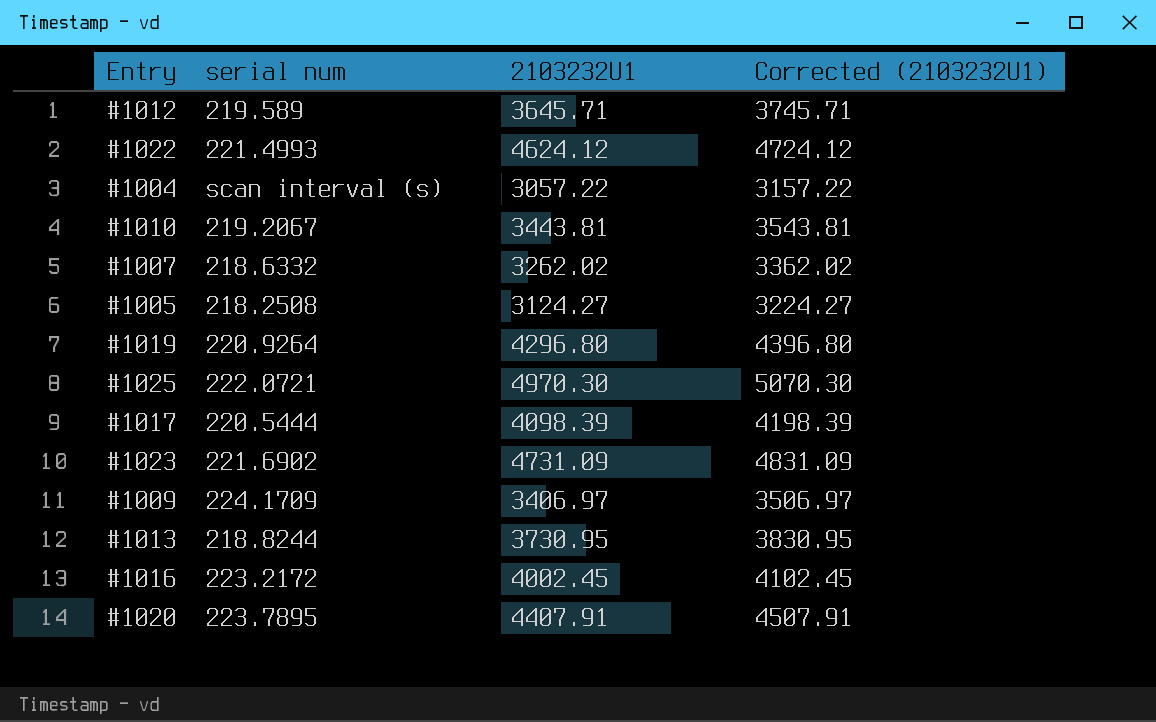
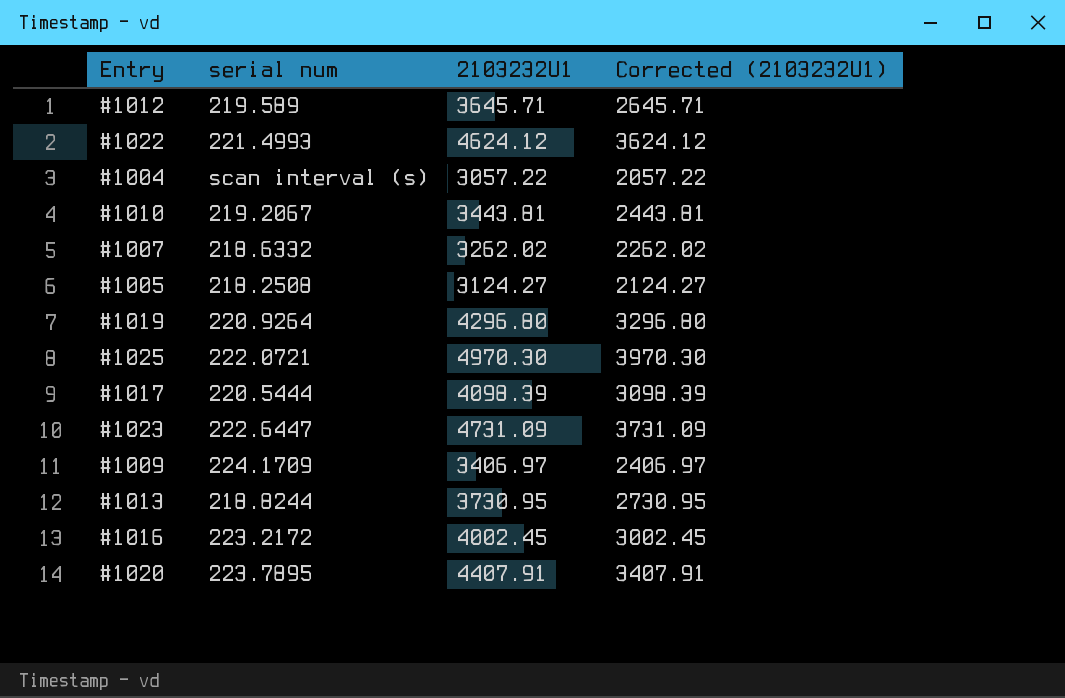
column Corrected (2103232U1) | formula: [2103232U1] + 100 -> [2103232U1] - 1000
#1023 | serial num: 221.6902 -> 222.6447

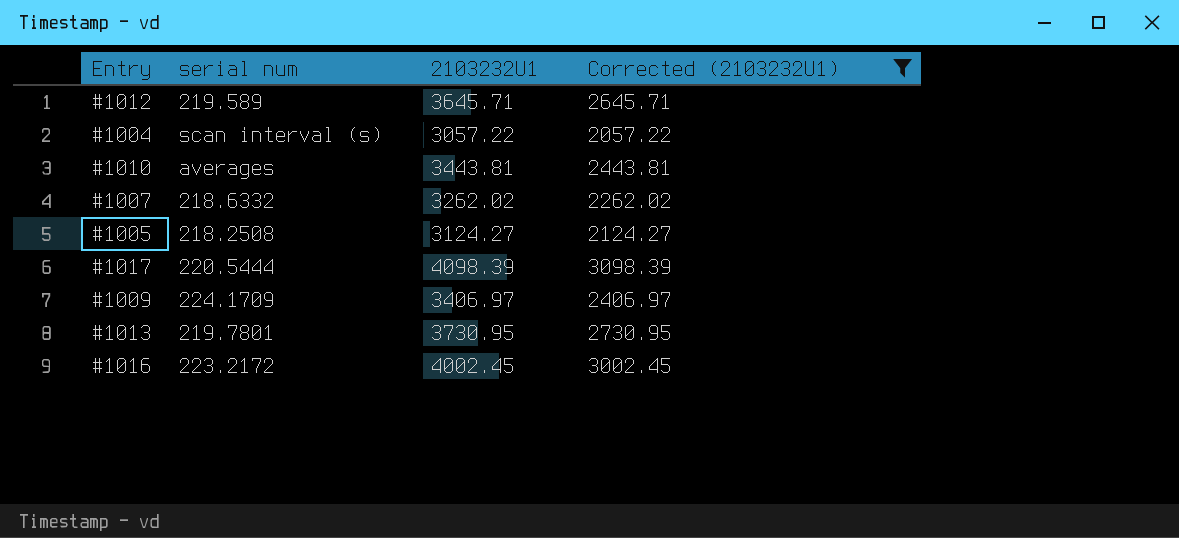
filter: none -> Corrected (2103232U1) <= 3098.39
#1010 | serial num: 219.2067 -> averages
#1013 | serial num: 218.8244 -> 219.7801

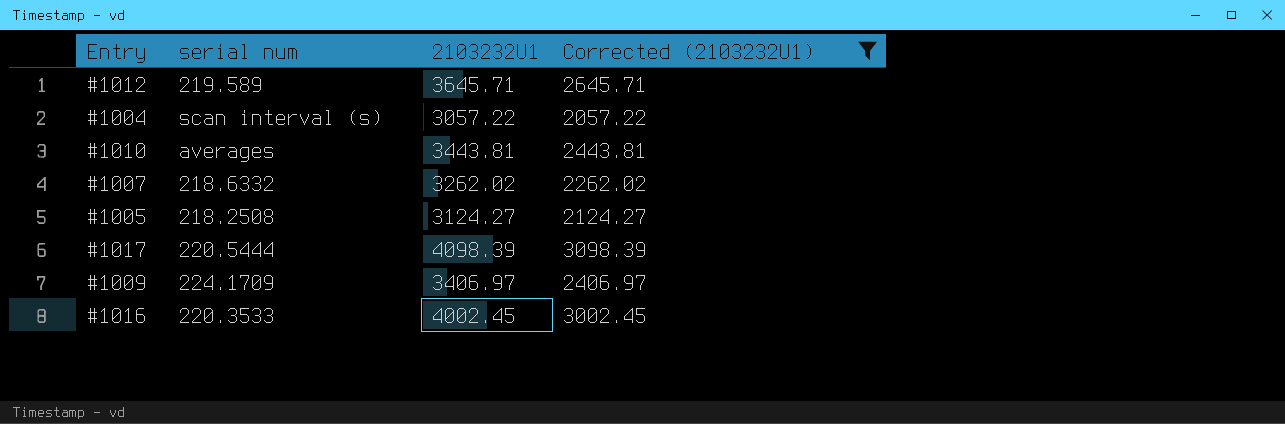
row #1013: 219.7801 | 3730.95 | 2730.95 -> none
#1016 | serial num: 223.2172 -> 220.3533

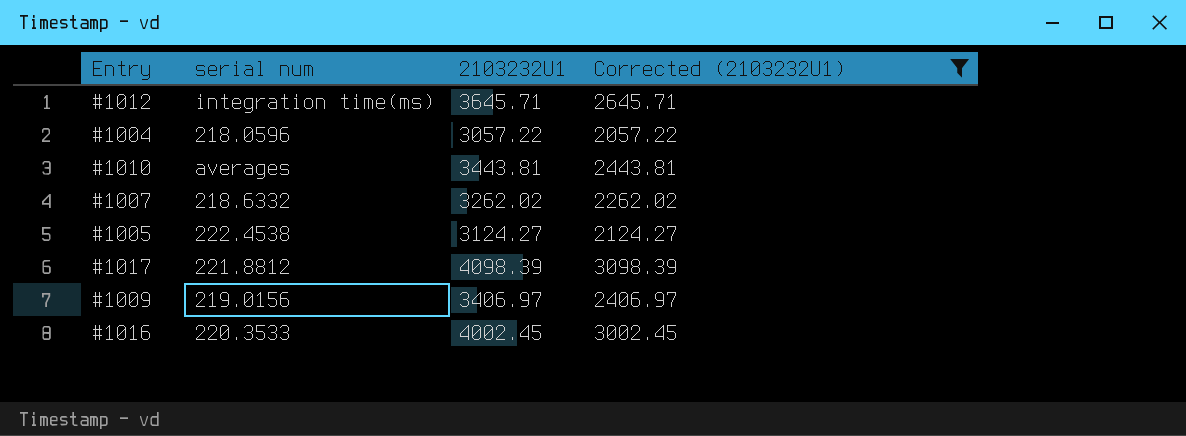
#1012 | serial num: 219.589 -> integration time(ms)
#1004 | serial num: scan interval (s) -> 218.0596
#1005 | serial num: 218.2508 -> 222.4538
#1017 | serial num: 220.5444 -> 221.8812
#1009 | serial num: 224.1709 -> 219.0156

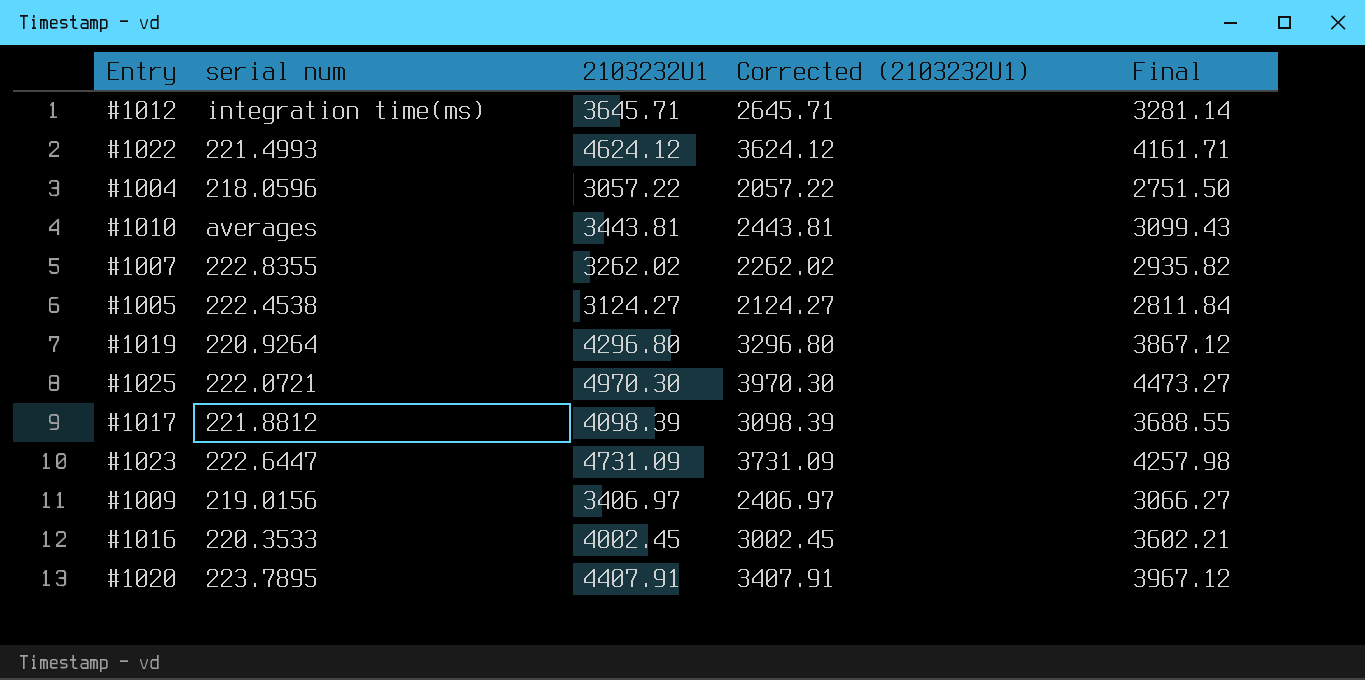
filter: Corrected (2103232U1) <= 3098.39 -> none
column Final | formula: none -> [2103232U1] * 0.9
#1007 | serial num: 218.6332 -> 222.8355

